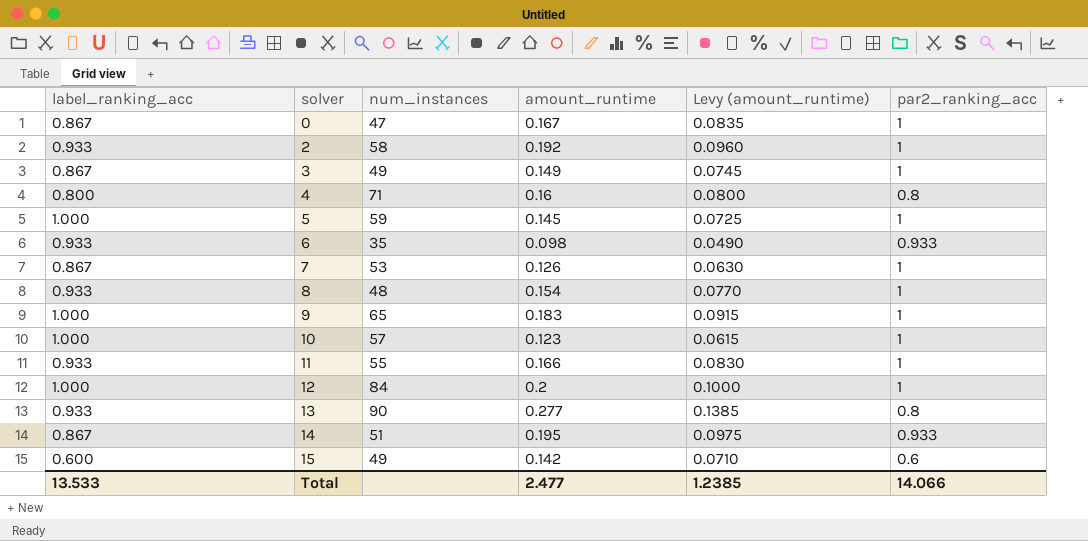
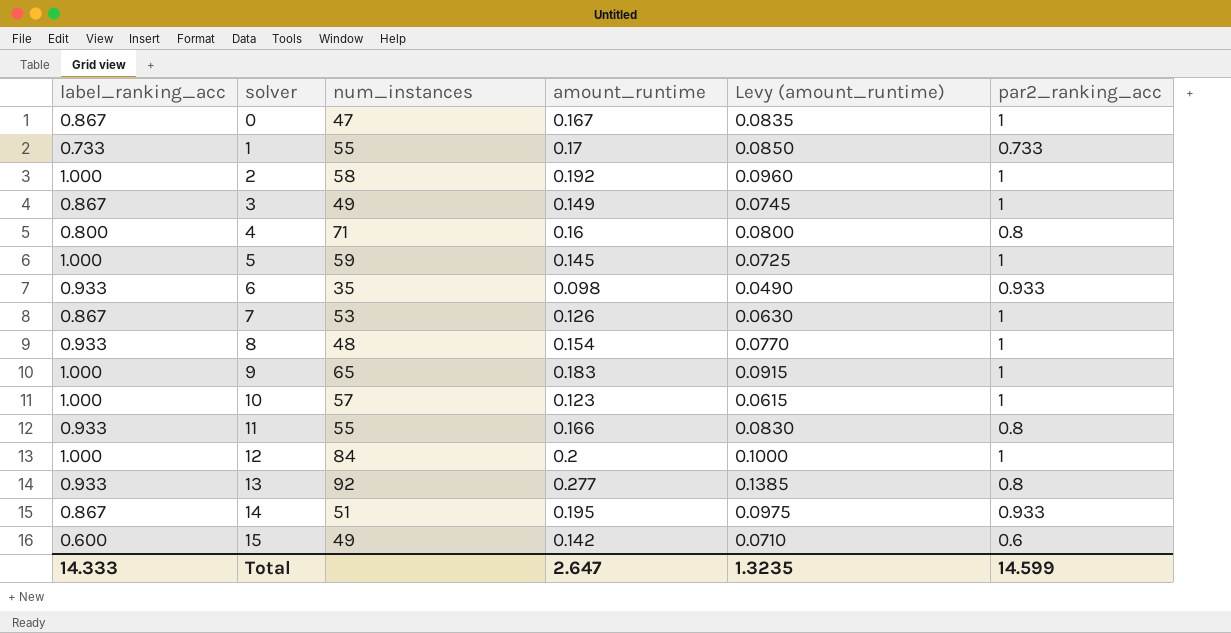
row 1: none -> 0.733 | 55 | 0.17 | 0.0850 | 0.733
2 | label_ranking_acc: 0.933 -> 1.000
11 | par2_ranking_acc: 1 -> 0.8
13 | num_instances: 90 -> 92
Total | label_ranking_acc: 13.533 -> 14.333
Total | amount_runtime: 2.477 -> 2.647
Total | Levy (amount_runtime): 1.2385 -> 1.3235
Total | par2_ranking_acc: 14.066 -> 14.599

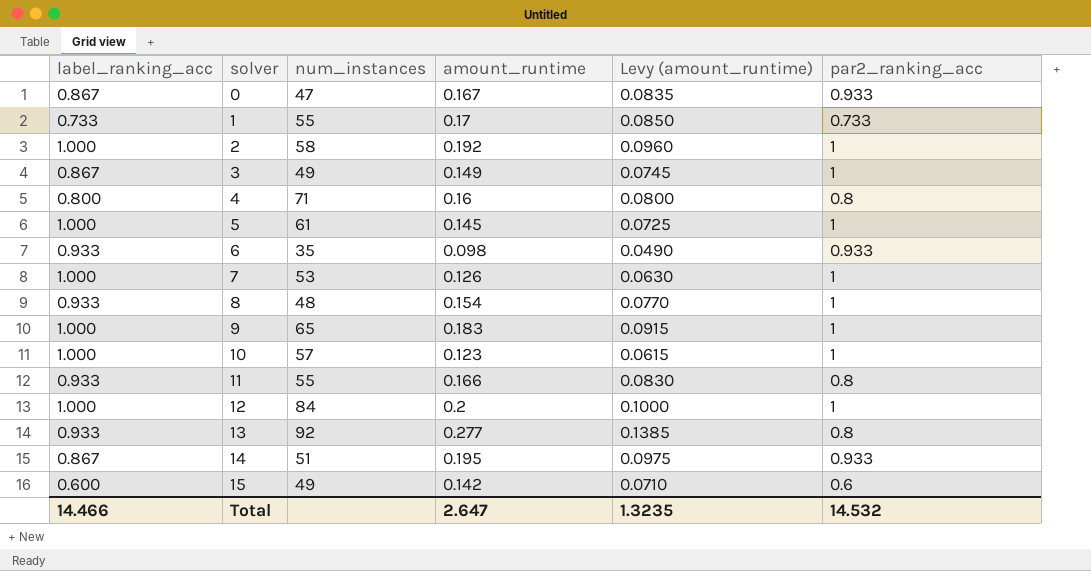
0 | par2_ranking_acc: 1 -> 0.933
5 | num_instances: 59 -> 61
7 | label_ranking_acc: 0.867 -> 1.000
Total | label_ranking_acc: 14.333 -> 14.466
Total | par2_ranking_acc: 14.599 -> 14.532

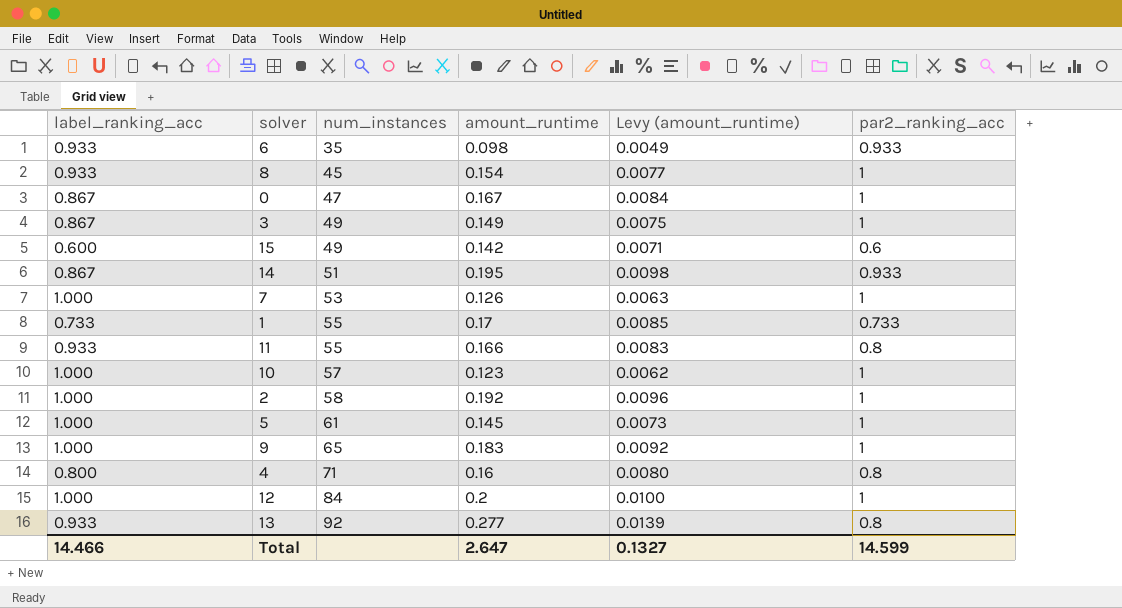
row order: solver ascending -> num_instances ascending
column Levy (amount_runtime) | formula: [amount_runtime] * 0.5 -> [amount_runtime] * 0.05
8 | num_instances: 48 -> 45
0 | par2_ranking_acc: 0.933 -> 1
Total | Levy (amount_runtime): 1.3235 -> 0.1327
Total | par2_ranking_acc: 14.532 -> 14.599

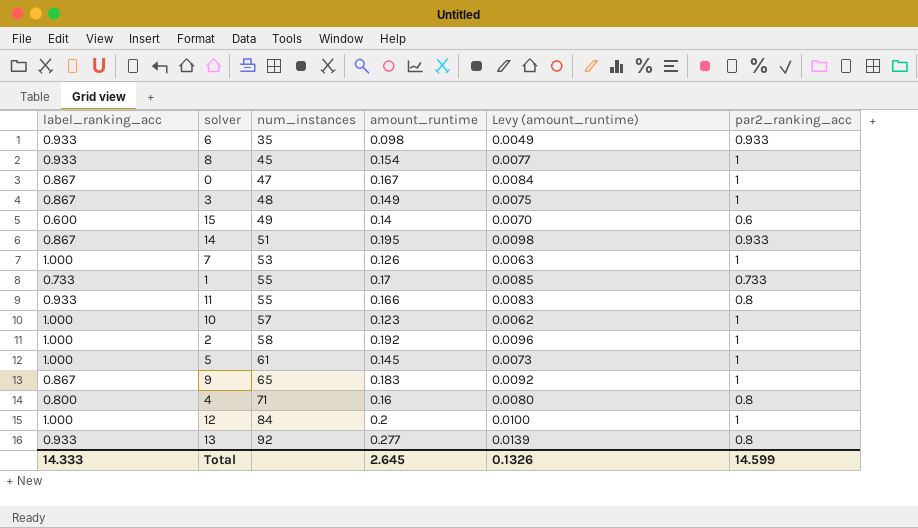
3 | num_instances: 49 -> 48
15 | amount_runtime: 0.142 -> 0.14
15 | Levy (amount_runtime): 0.0071 -> 0.0070
9 | label_ranking_acc: 1.000 -> 0.867
Total | label_ranking_acc: 14.466 -> 14.333
Total | amount_runtime: 2.647 -> 2.645
Total | Levy (amount_runtime): 0.1327 -> 0.1326

